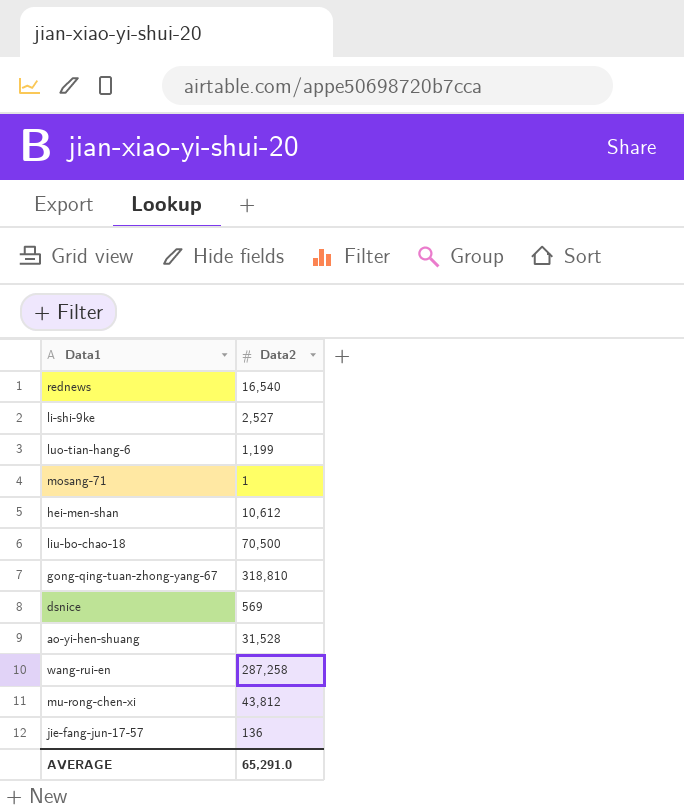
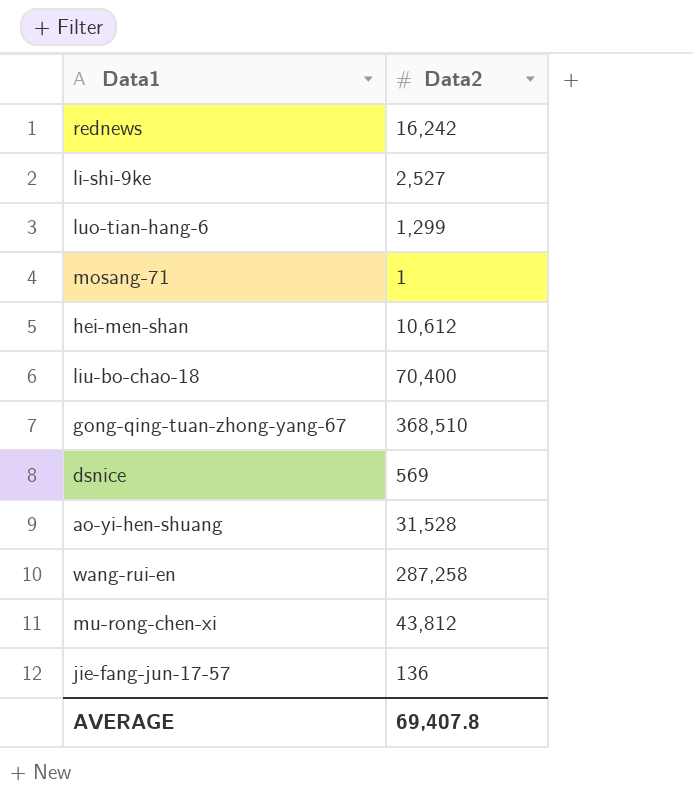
rednews | Data2: 16,540 -> 16,242
luo-tian-hang-6 | Data2: 1,199 -> 1,299
liu-bo-chao-18 | Data2: 70,500 -> 70,400
gong-qing-tuan-zhong-yang-67 | Data2: 318,810 -> 368,510
AVERAGE | Data2: 65,291.0 -> 69,407.8

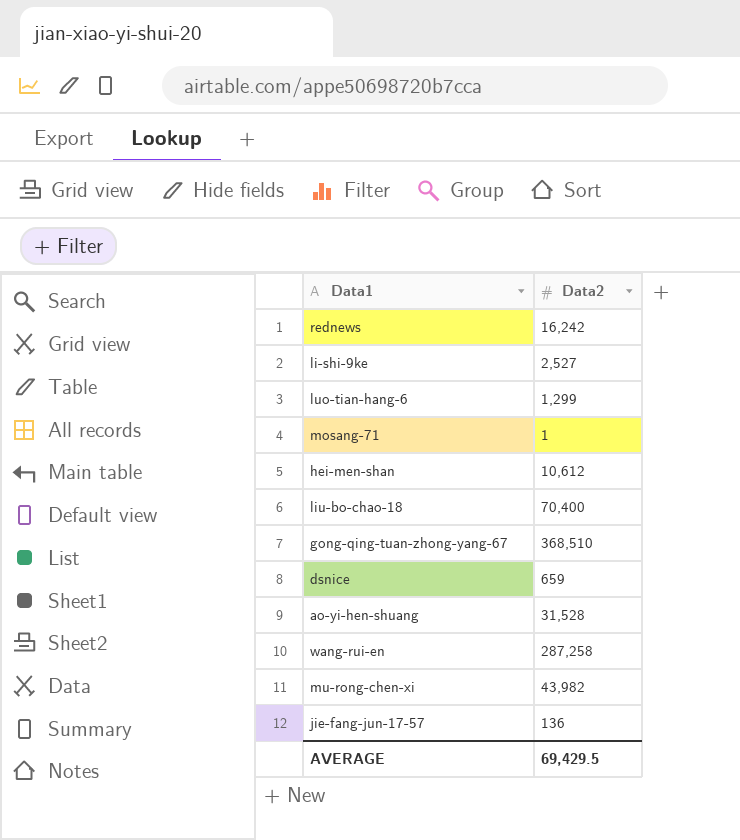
dsnice | Data2: 569 -> 659
mu-rong-chen-xi | Data2: 43,812 -> 43,982
AVERAGE | Data2: 69,407.8 -> 69,429.5

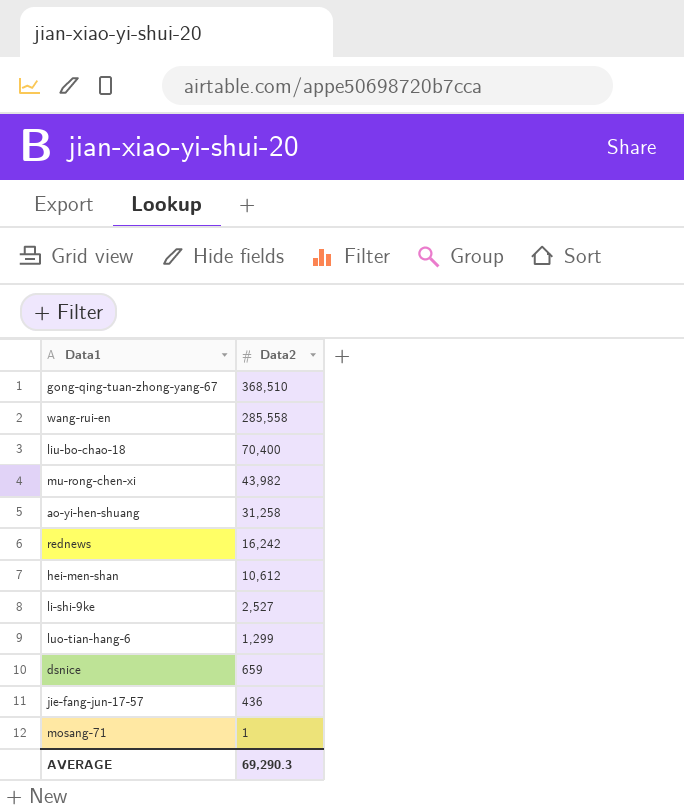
row order: none -> Data2 descending
wang-rui-en | Data2: 287,258 -> 285,558
ao-yi-hen-shuang | Data2: 31,528 -> 31,258
jie-fang-jun-17-57 | Data2: 136 -> 436
AVERAGE | Data2: 69,429.5 -> 69,290.3

